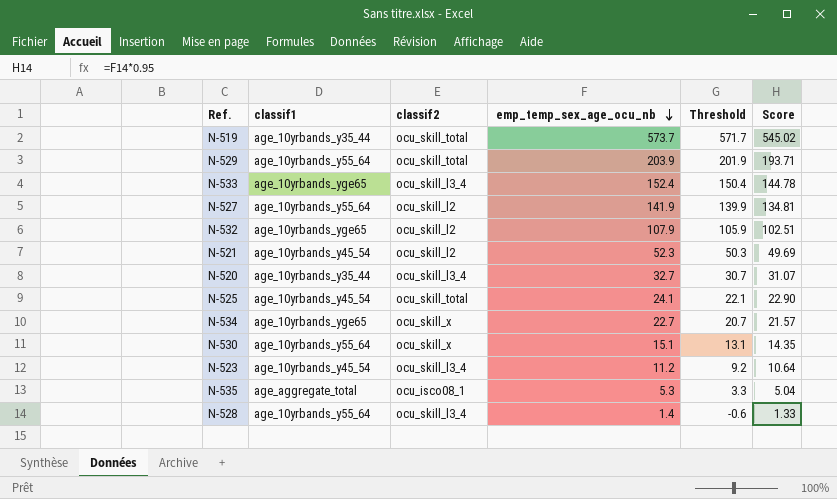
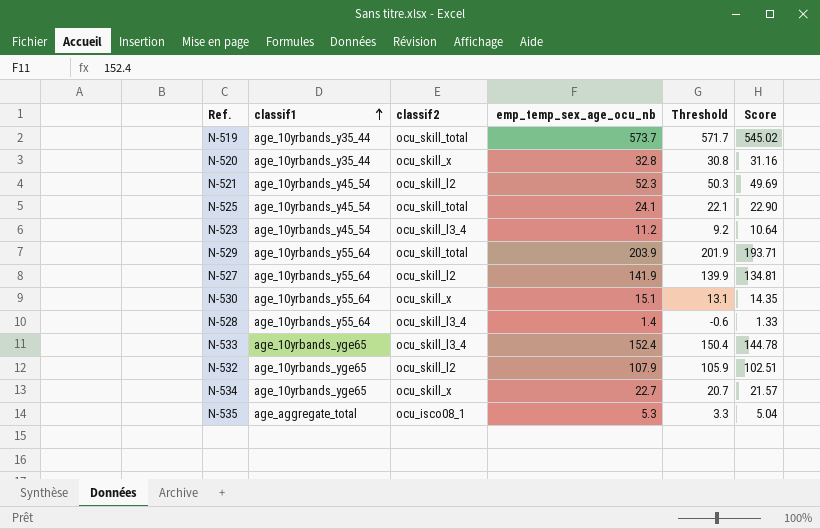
row order: emp_temp_sex_age_ocu_nb descending -> classif1 ascending
N-520 | classif2: ocu_skill_l3_4 -> ocu_skill_x
N-520 | emp_temp_sex_age_ocu_nb: 32.7 -> 32.8
N-520 | Threshold: 30.7 -> 30.8
N-520 | Score: 31.07 -> 31.16

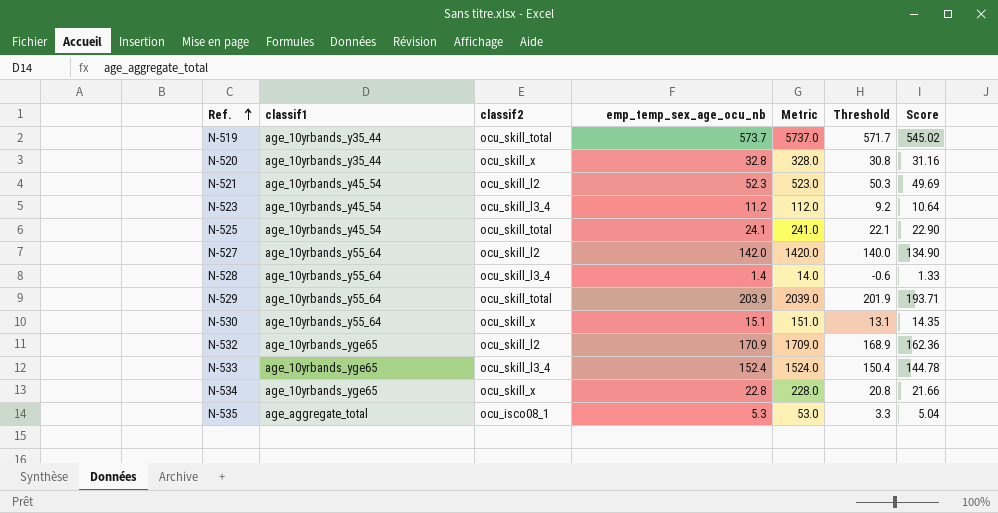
row order: classif1 ascending -> Ref. ascending
column Metric | formula: none -> [emp_temp_sex_age_ocu_nb] * 10
N-527 | emp_temp_sex_age_ocu_nb: 141.9 -> 142.0
N-527 | Threshold: 139.9 -> 140.0
N-527 | Score: 134.81 -> 134.90
N-532 | emp_temp_sex_age_ocu_nb: 107.9 -> 170.9
N-532 | Threshold: 105.9 -> 168.9
N-532 | Score: 102.51 -> 162.36
N-534 | emp_temp_sex_age_ocu_nb: 22.7 -> 22.8
N-534 | Threshold: 20.7 -> 20.8
N-534 | Score: 21.57 -> 21.66

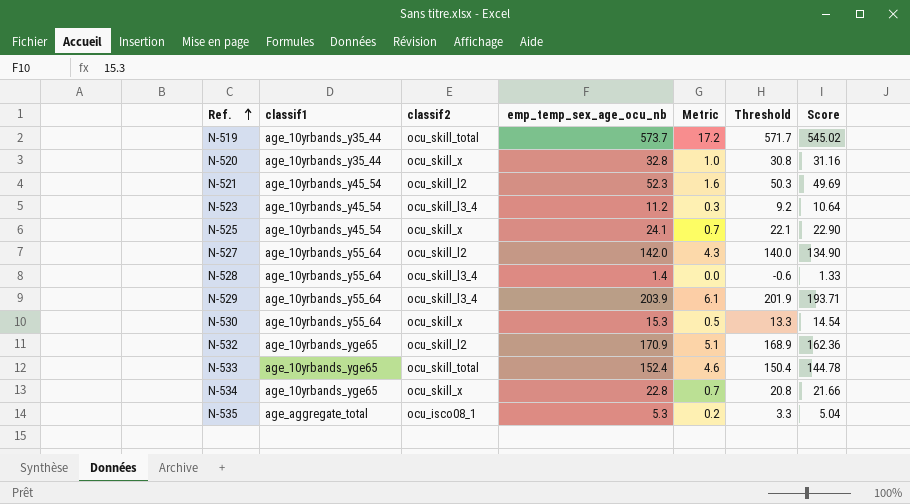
column Metric | formula: [emp_temp_sex_age_ocu_nb] * 10 -> [emp_temp_sex_age_ocu_nb] * 0.03
N-525 | classif2: ocu_skill_total -> ocu_skill_x
N-529 | classif2: ocu_skill_total -> ocu_skill_l3_4
N-530 | emp_temp_sex_age_ocu_nb: 15.1 -> 15.3
N-530 | Threshold: 13.1 -> 13.3
N-530 | Score: 14.35 -> 14.54
N-533 | classif2: ocu_skill_l3_4 -> ocu_skill_total

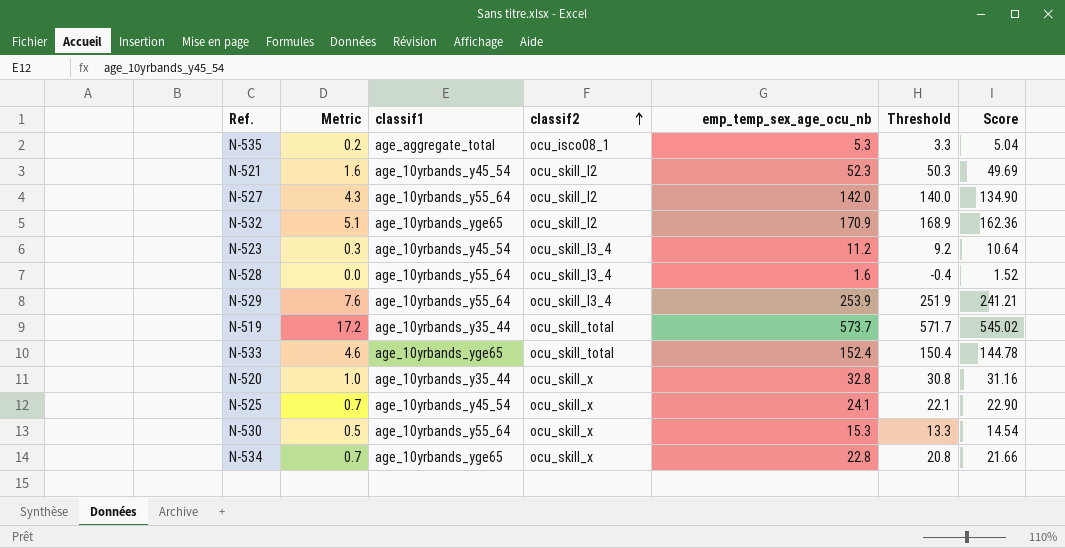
row order: Ref. ascending -> classif2 ascending
column Metric | position: 5 -> 2
N-528 | emp_temp_sex_age_ocu_nb: 1.4 -> 1.6
N-528 | Threshold: -0.6 -> -0.4
N-528 | Score: 1.33 -> 1.52
N-529 | Metric: 6.1 -> 7.6
N-529 | emp_temp_sex_age_ocu_nb: 203.9 -> 253.9
N-529 | Threshold: 201.9 -> 251.9
N-529 | Score: 193.71 -> 241.21

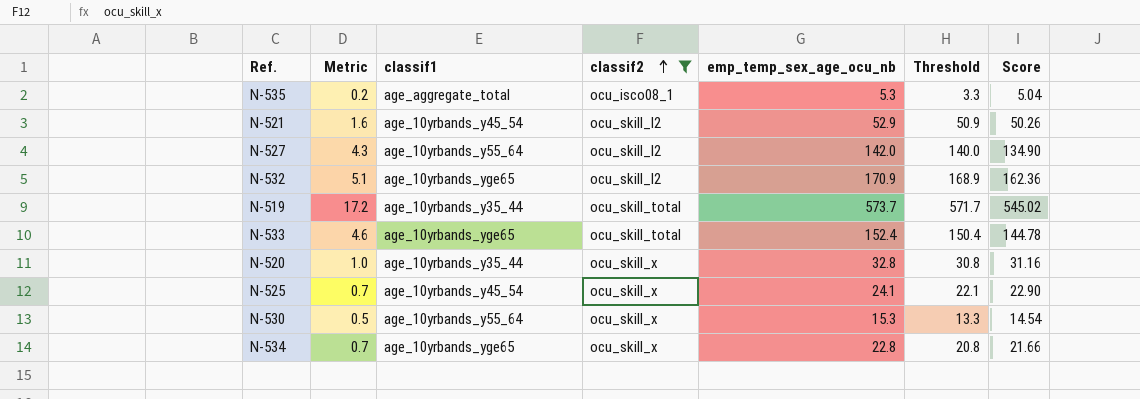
filter: none -> classif2 != ocu_skill_l3_4
N-521 | emp_temp_sex_age_ocu_nb: 52.3 -> 52.9
N-521 | Threshold: 50.3 -> 50.9
N-521 | Score: 49.69 -> 50.26

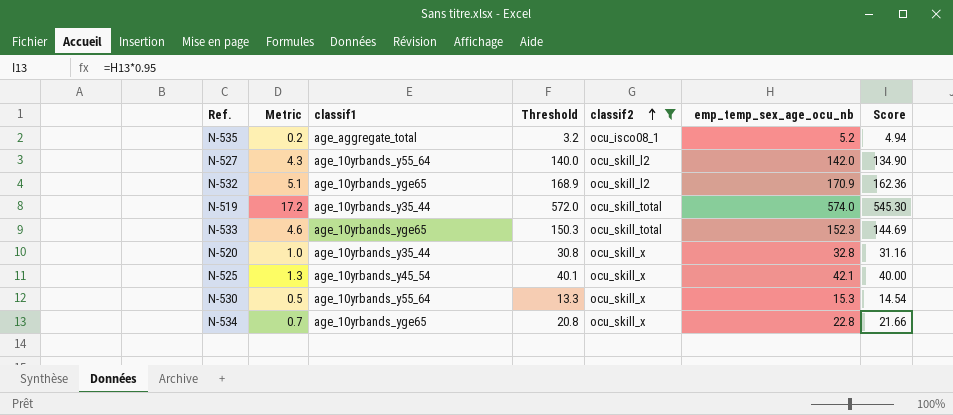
column Threshold | position: 6 -> 4
row N-521: 1.6 | age_10yrbands_y45_54 | ocu_skill_l2 | 52.9 | 50.9 | 50.26 -> none
N-535 | Threshold: 3.3 -> 3.2
N-535 | emp_temp_sex_age_ocu_nb: 5.3 -> 5.2
N-535 | Score: 5.04 -> 4.94
N-519 | Threshold: 571.7 -> 572.0
N-519 | emp_temp_sex_age_ocu_nb: 573.7 -> 574.0
N-519 | Score: 545.02 -> 545.30
N-533 | Threshold: 150.4 -> 150.3
N-533 | emp_temp_sex_age_ocu_nb: 152.4 -> 152.3
N-533 | Score: 144.78 -> 144.69
N-525 | Metric: 0.7 -> 1.3
N-525 | Threshold: 22.1 -> 40.1
N-525 | emp_temp_sex_age_ocu_nb: 24.1 -> 42.1
N-525 | Score: 22.90 -> 40.00

